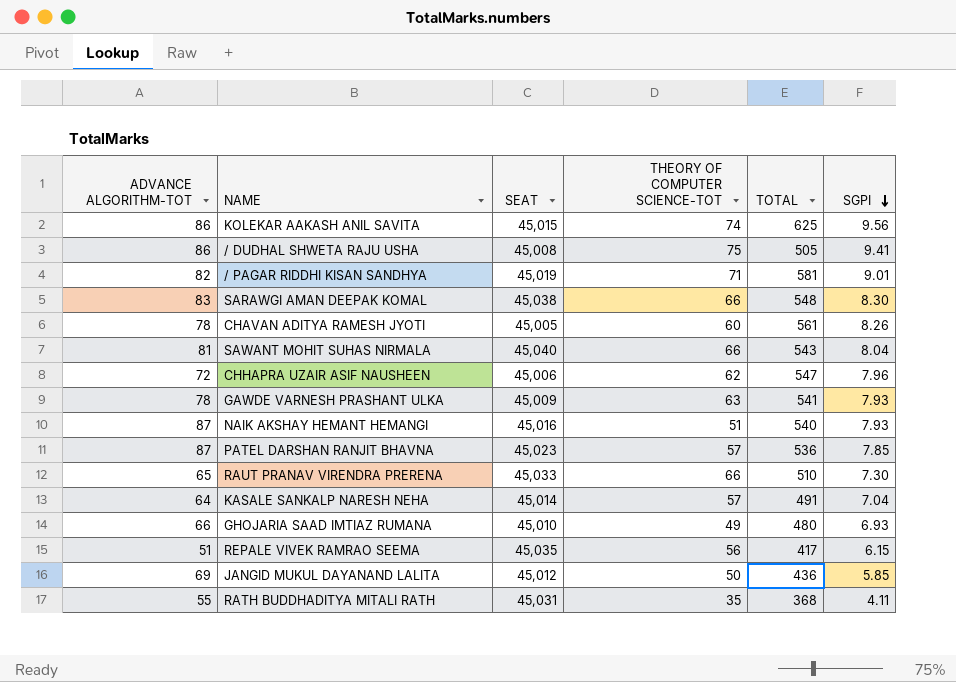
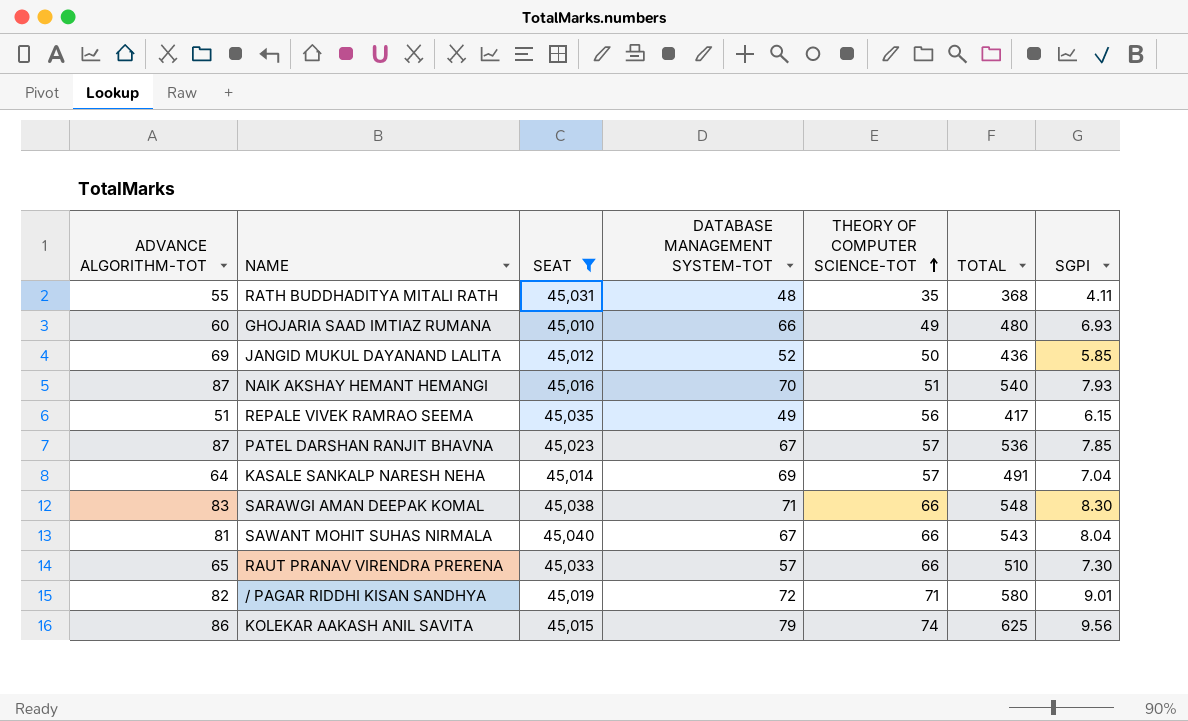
filter: none -> SEAT >= 45,010
row order: SGPI descending -> THEORY OF COMPUTER SCIENCE-TOT ascending
column DATABASE MANAGEMENT SYSTEM-TOT | position: none -> 4
GHOJARIA SAAD IMTIAZ RUMANA | ADVANCE ALGORITHM-TOT: 66 -> 60
/ PAGAR RIDDHI KISAN SANDHYA | TOTAL: 581 -> 580

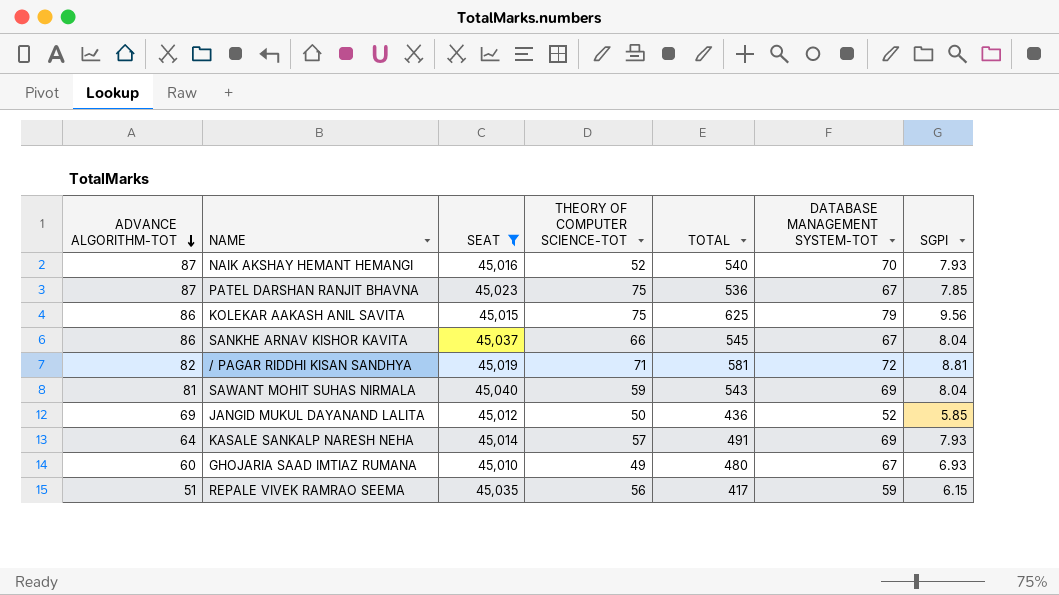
row order: THEORY OF COMPUTER SCIENCE-TOT ascending -> ADVANCE ALGORITHM-TOT descending
column DATABASE MANAGEMENT SYSTEM-TOT | position: 4 -> 6
row RATH BUDDHADITYA MITALI RATH: 55 | 45,031 | 48 | 35 | 368 | 4.11 -> none
row SARAWGI AMAN DEEPAK KOMAL: 83 | 45,038 | 71 | 66 | 548 | 8.30 -> none
row RAUT PRANAV VIRENDRA PRERENA: 65 | 45,033 | 57 | 66 | 510 | 7.30 -> none
NAIK AKSHAY HEMANT HEMANGI | THEORY OF COMPUTER SCIENCE-TOT: 51 -> 52
PATEL DARSHAN RANJIT BHAVNA | THEORY OF COMPUTER SCIENCE-TOT: 57 -> 75
KOLEKAR AAKASH ANIL SAVITA | THEORY OF COMPUTER SCIENCE-TOT: 74 -> 75
row SANKHE ARNAV KISHOR KAVITA: none -> 86 | 45,037 | 66 | 545 | 67 | 8.04
/ PAGAR RIDDHI KISAN SANDHYA | TOTAL: 580 -> 581
/ PAGAR RIDDHI KISAN SANDHYA | SGPI: 9.01 -> 8.81
SAWANT MOHIT SUHAS NIRMALA | THEORY OF COMPUTER SCIENCE-TOT: 66 -> 59
SAWANT MOHIT SUHAS NIRMALA | DATABASE MANAGEMENT SYSTEM-TOT: 67 -> 69
KASALE SANKALP NARESH NEHA | SGPI: 7.04 -> 7.93
GHOJARIA SAAD IMTIAZ RUMANA | DATABASE MANAGEMENT SYSTEM-TOT: 66 -> 67
REPALE VIVEK RAMRAO SEEMA | DATABASE MANAGEMENT SYSTEM-TOT: 49 -> 59

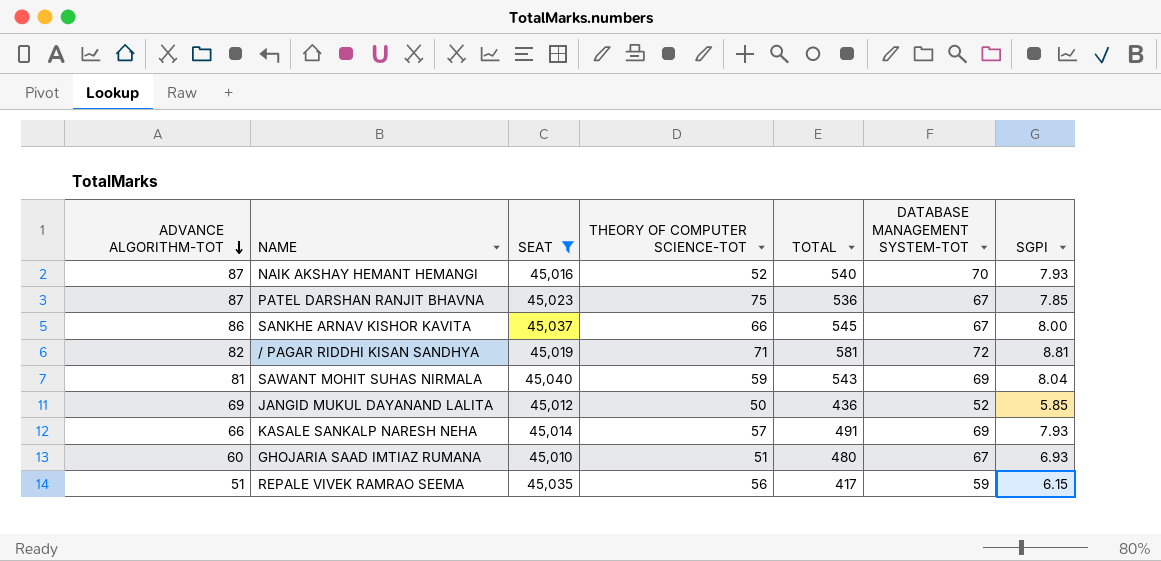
row KOLEKAR AAKASH ANIL SAVITA: 86 | 45,015 | 75 | 625 | 79 | 9.56 -> none
SANKHE ARNAV KISHOR KAVITA | SGPI: 8.04 -> 8.00
KASALE SANKALP NARESH NEHA | ADVANCE ALGORITHM-TOT: 64 -> 66
GHOJARIA SAAD IMTIAZ RUMANA | THEORY OF COMPUTER SCIENCE-TOT: 49 -> 51

